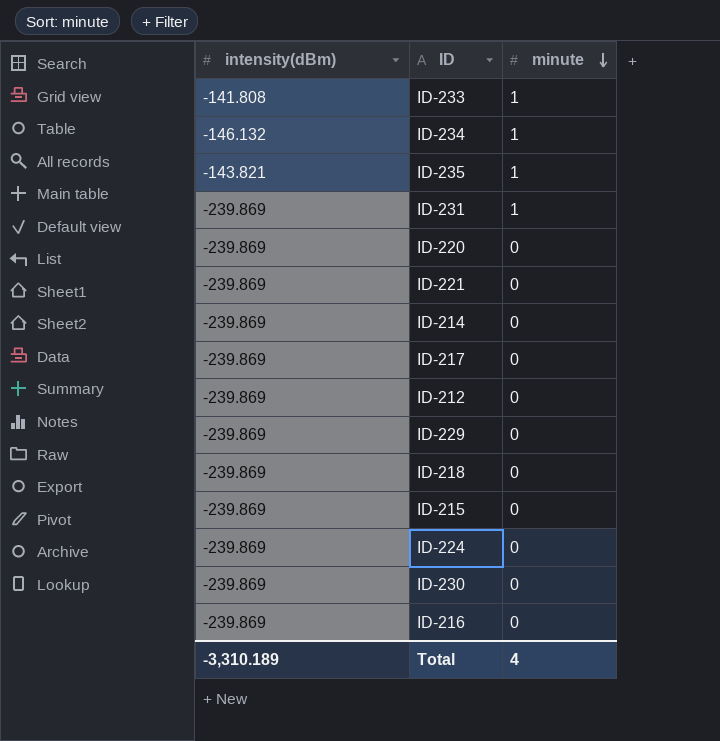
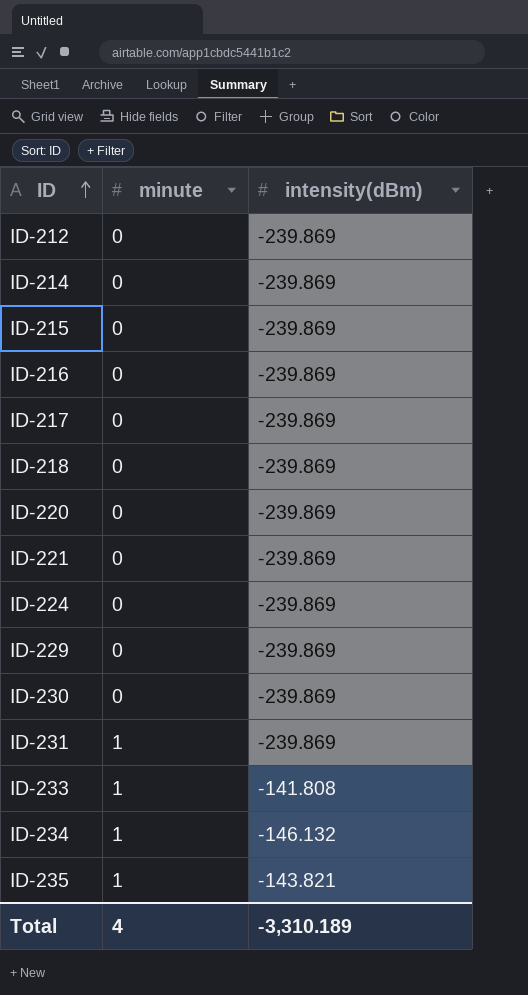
row order: minute descending -> ID ascending
column intensity(dBm) | position: 1 -> 3

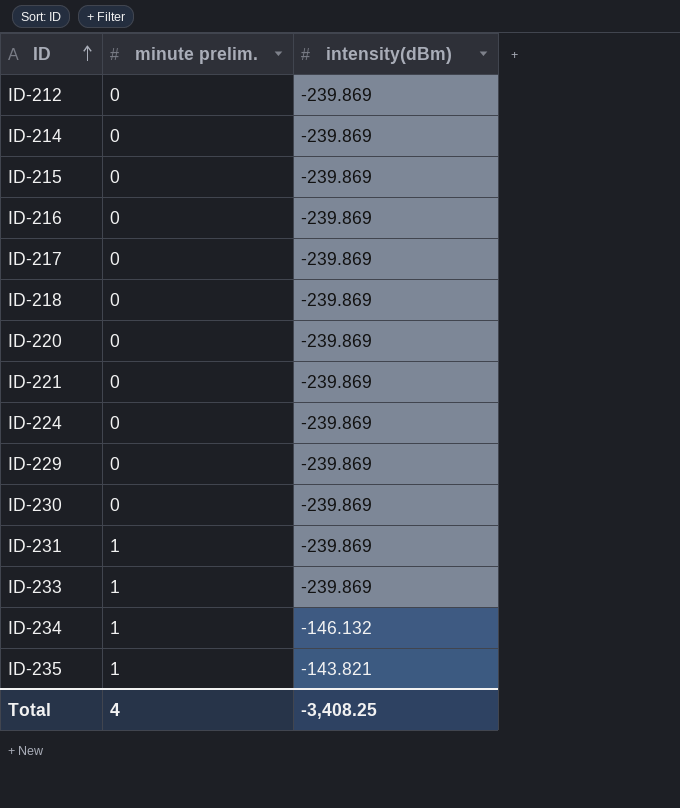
column name: minute -> minute prelim.
ID-233 | intensity(dBm): -141.808 -> -239.869
Total | intensity(dBm): -3,310.189 -> -3,408.25

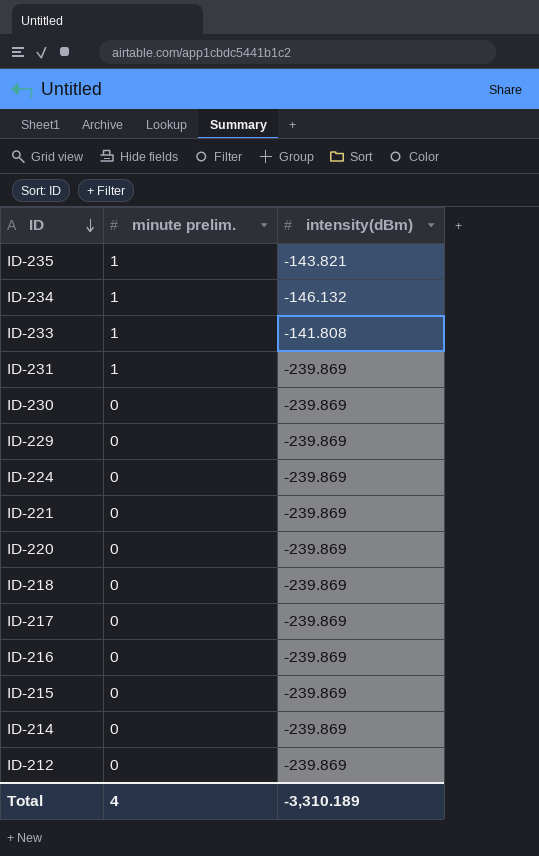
row order: ID ascending -> ID descending
ID-233 | intensity(dBm): -239.869 -> -141.808
Total | intensity(dBm): -3,408.25 -> -3,310.189

